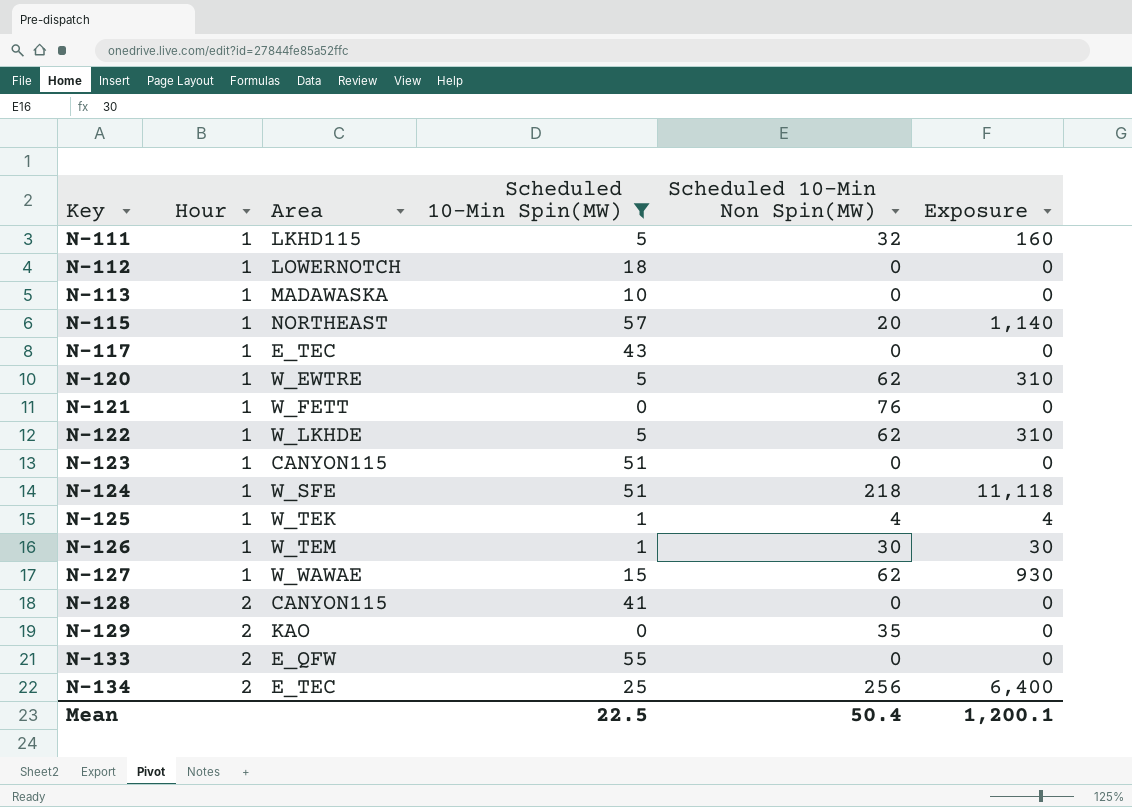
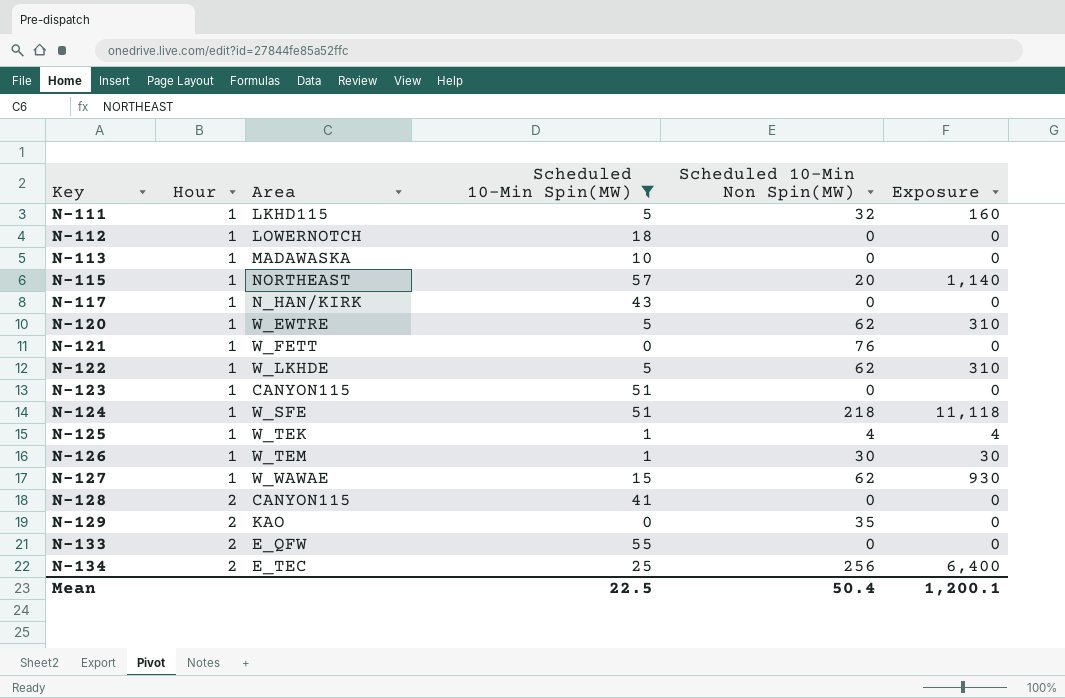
N-117 | Area: E_TEC -> N_HAN/KIRK

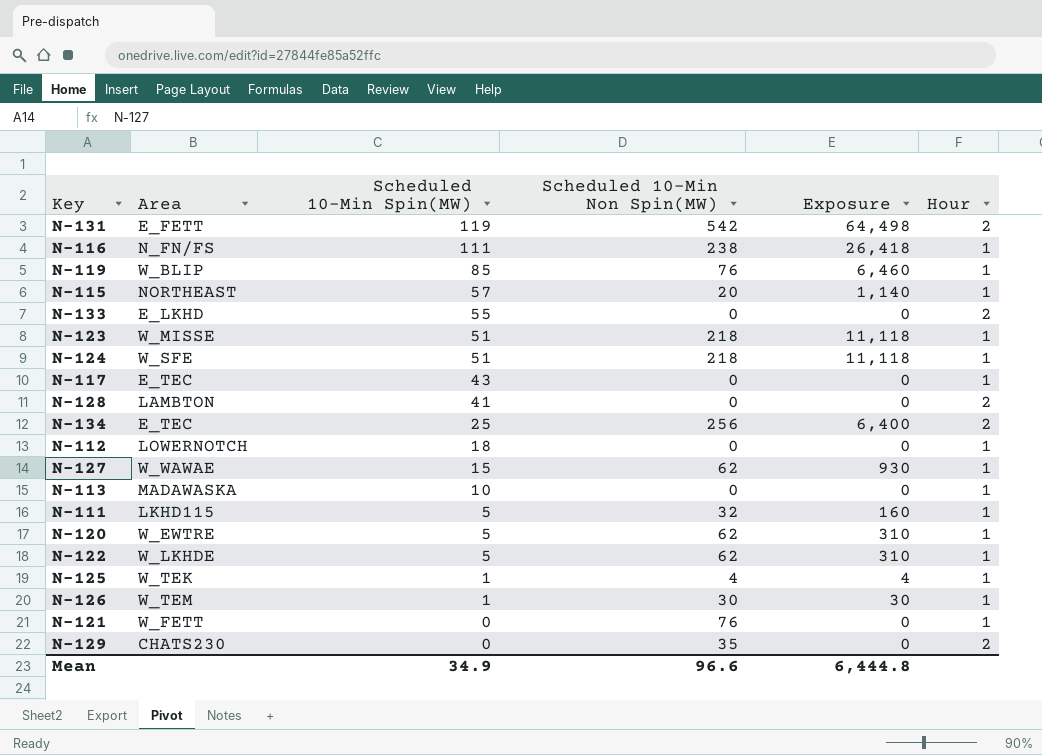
filter: Scheduled 10-Min Spin(MW) <= 57 -> none
row order: Key ascending -> Scheduled 10-Min Spin(MW) descending
column Hour | position: 2 -> 6
N-133 | Area: E_QFW -> E_LKHD
N-123 | Area: CANYON115 -> W_MISSE
N-123 | Scheduled 10-Min Non Spin(MW): 0 -> 218
N-123 | Exposure: 0 -> 11,118
N-117 | Area: N_HAN/KIRK -> E_TEC
N-128 | Area: CANYON115 -> LAMBTON
N-129 | Area: KAO -> CHATS230
Mean | Scheduled 10-Min Spin(MW): 22.5 -> 34.9
Mean | Scheduled 10-Min Non Spin(MW): 50.4 -> 96.6
Mean | Exposure: 1,200.1 -> 6,444.8

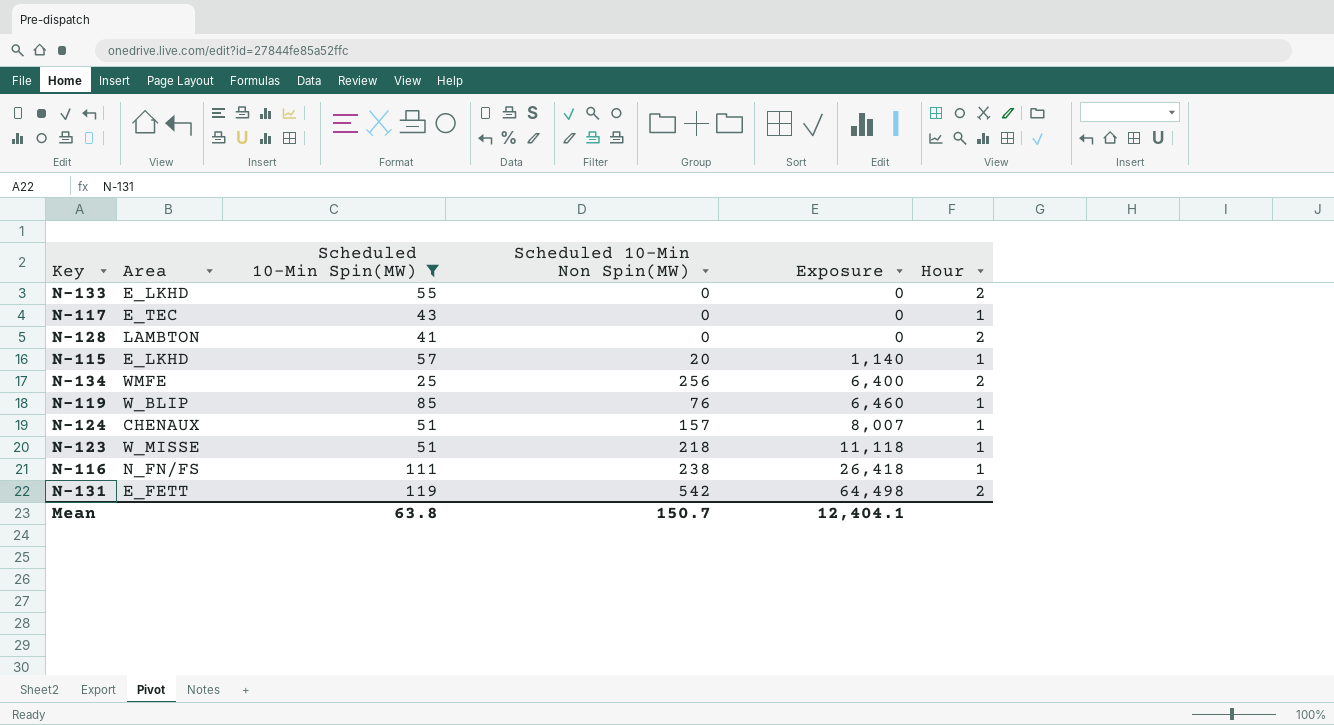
filter: none -> Scheduled 10-Min Spin(MW) >= 25
row order: Scheduled 10-Min Spin(MW) descending -> Exposure ascending
N-115 | Area: NORTHEAST -> E_LKHD
N-134 | Area: E_TEC -> WMFE
N-124 | Area: W_SFE -> CHENAUX
N-124 | Scheduled 10-Min Non Spin(MW): 218 -> 157
N-124 | Exposure: 11,118 -> 8,007
Mean | Scheduled 10-Min Spin(MW): 34.9 -> 63.8
Mean | Scheduled 10-Min Non Spin(MW): 96.6 -> 150.7
Mean | Exposure: 6,444.8 -> 12,404.1

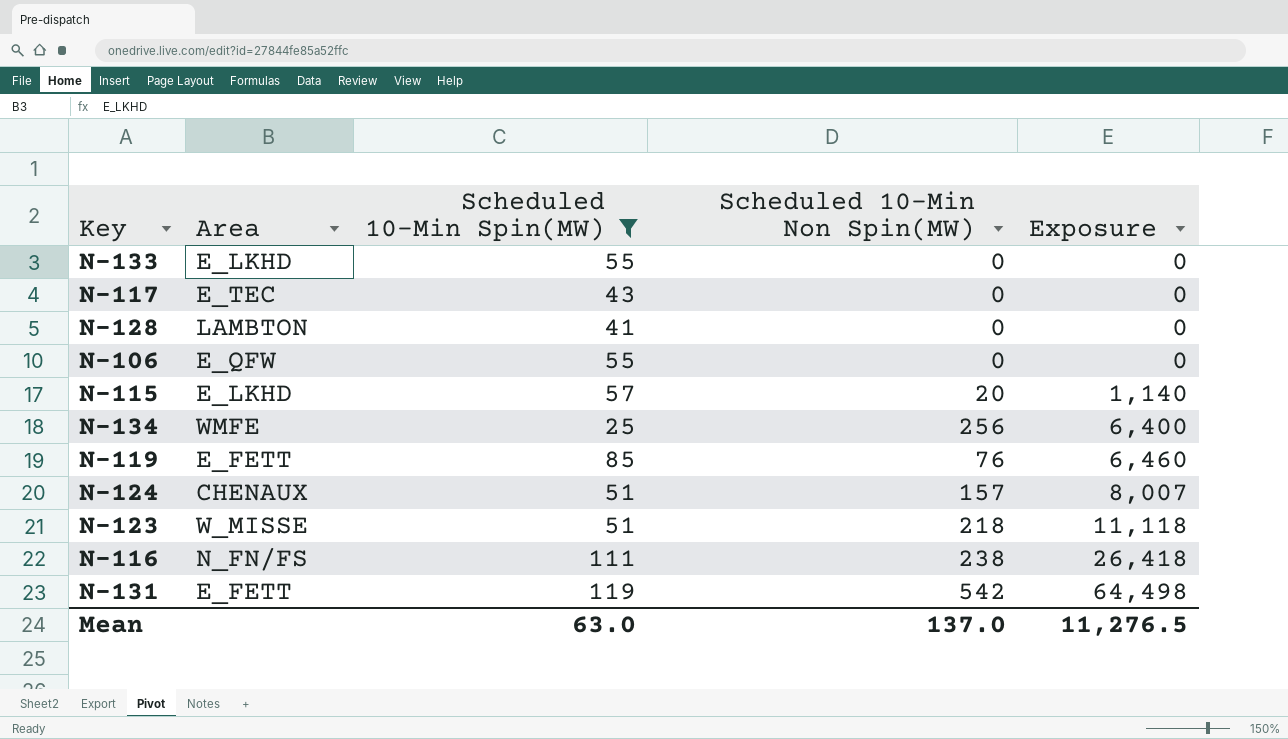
column Hour | position: 6 -> none
row N-106: none -> E_QFW | 55 | 0 | 0
N-119 | Area: W_BLIP -> E_FETT
Mean | Scheduled 10-Min Spin(MW): 63.8 -> 63.0
Mean | Scheduled 10-Min Non Spin(MW): 150.7 -> 137.0
Mean | Exposure: 12,404.1 -> 11,276.5

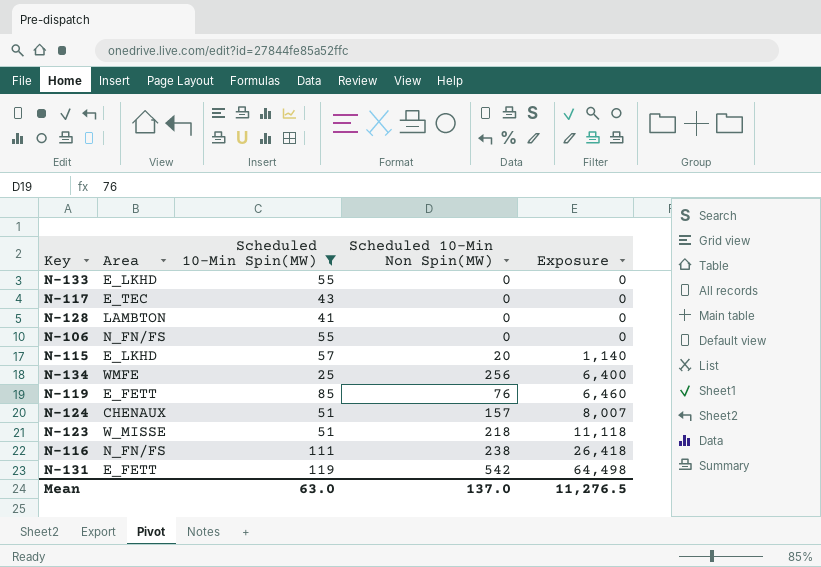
N-106 | Area: E_QFW -> N_FN/FS

